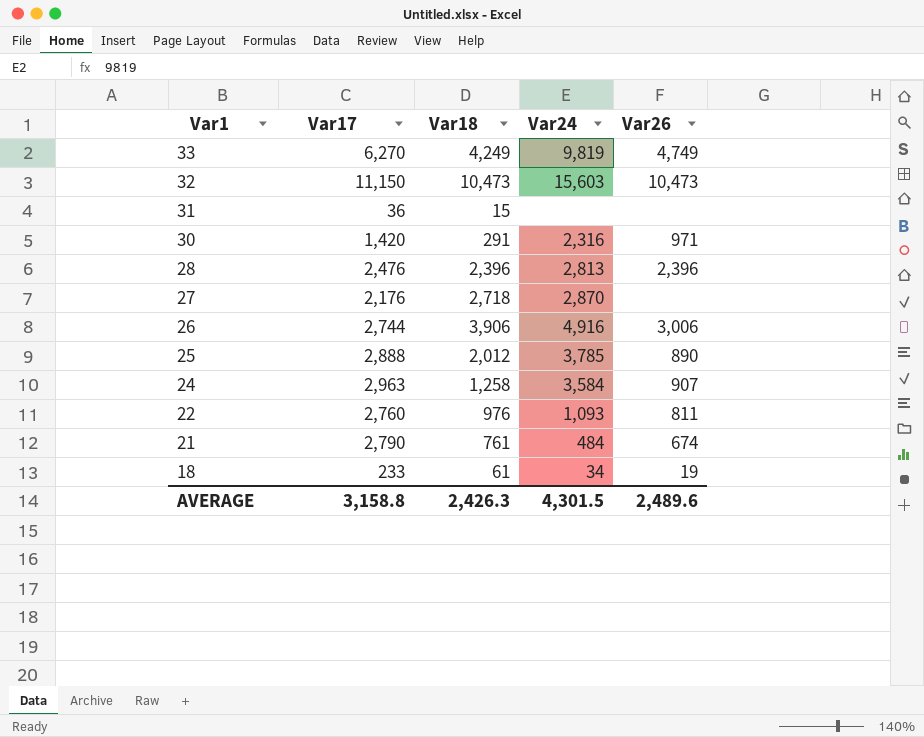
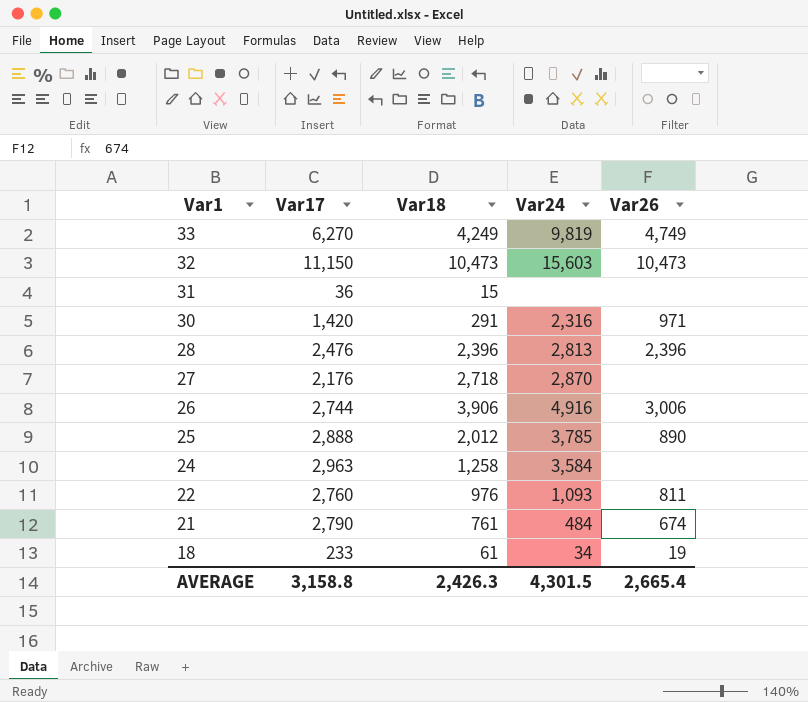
24 | Var26: 907 -> none
AVERAGE | Var26: 2,489.6 -> 2,665.4

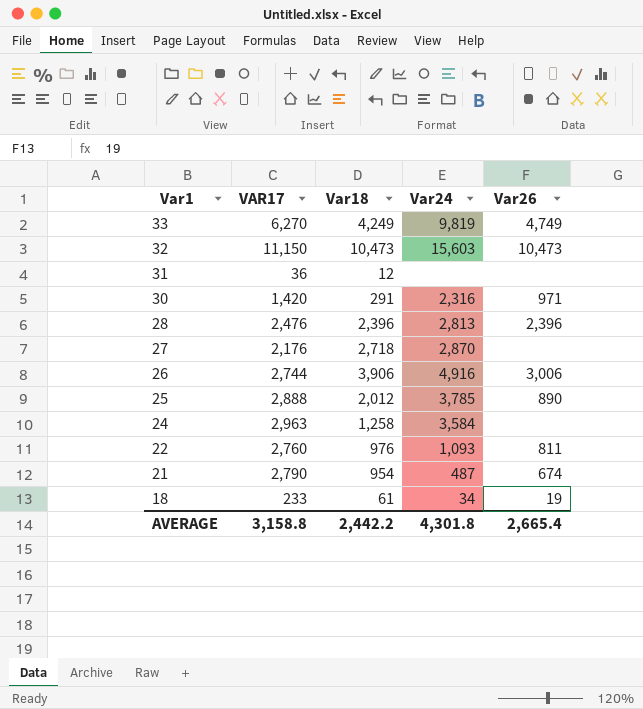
column name: Var17 -> VAR17
31 | Var18: 15 -> 12
21 | Var18: 761 -> 954
21 | Var24: 484 -> 487
AVERAGE | Var18: 2,426.3 -> 2,442.2
AVERAGE | Var24: 4,301.5 -> 4,301.8

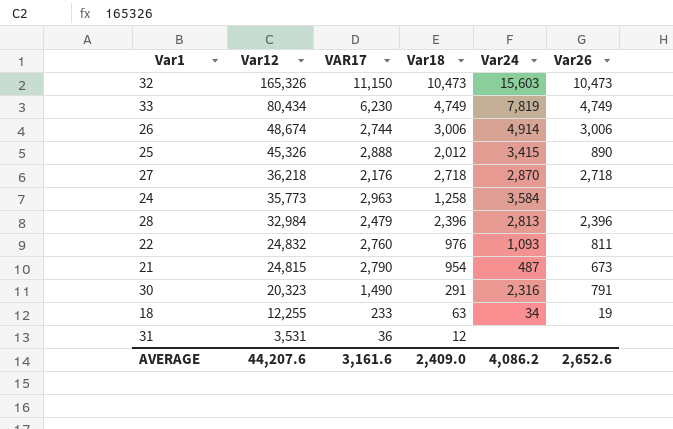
row order: Var1 descending -> Var12 descending
column Var12 | position: none -> 2
33 | VAR17: 6,270 -> 6,230
33 | Var18: 4,249 -> 4,749
33 | Var24: 9,819 -> 7,819
26 | Var18: 3,906 -> 3,006
26 | Var24: 4,916 -> 4,914
25 | Var24: 3,785 -> 3,415
27 | Var26: none -> 2,718
28 | VAR17: 2,476 -> 2,479
21 | Var26: 674 -> 673
30 | VAR17: 1,420 -> 1,490
30 | Var26: 971 -> 791
18 | Var18: 61 -> 63
AVERAGE | VAR17: 3,158.8 -> 3,161.6
AVERAGE | Var18: 2,442.2 -> 2,409.0
AVERAGE | Var24: 4,301.8 -> 4,086.2
AVERAGE | Var26: 2,665.4 -> 2,652.6

